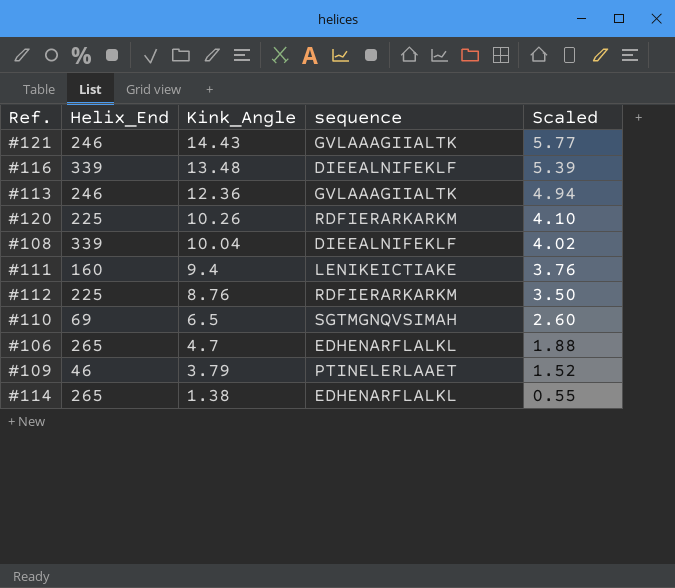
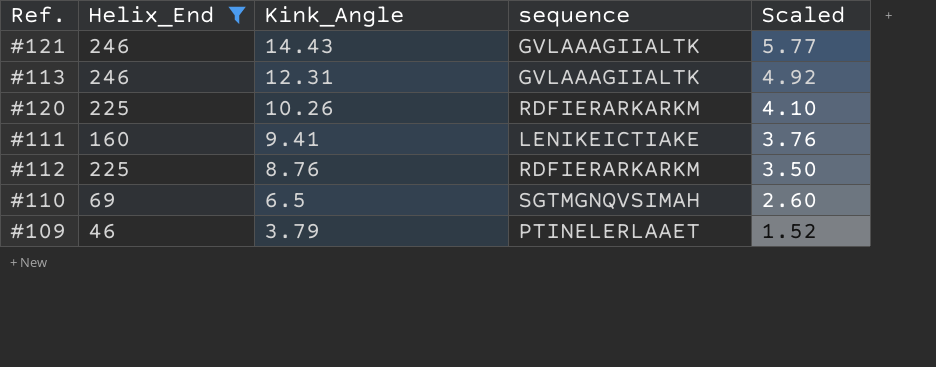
filter: none -> Helix_End <= 246
#113 | Kink_Angle: 12.36 -> 12.31
#113 | Scaled: 4.94 -> 4.92
#111 | Kink_Angle: 9.4 -> 9.41

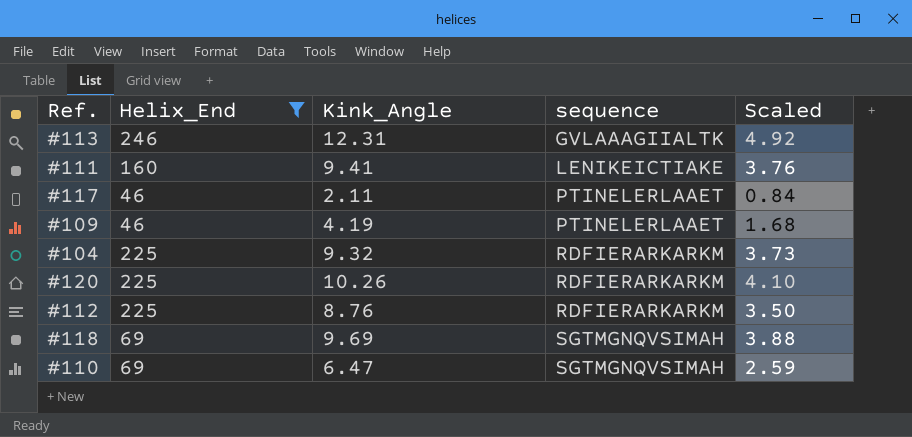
row order: Kink_Angle descending -> sequence ascending
row #121: 246 | 14.43 | GVLAAAGIIALTK | 5.77 -> none
row #117: none -> 46 | 2.11 | PTINELERLAAET | 0.84
#109 | Kink_Angle: 3.79 -> 4.19
#109 | Scaled: 1.52 -> 1.68
row #104: none -> 225 | 9.32 | RDFIERARKARKM | 3.73
row #118: none -> 69 | 9.69 | SGTMGNQVSIMAH | 3.88
#110 | Kink_Angle: 6.5 -> 6.47
#110 | Scaled: 2.60 -> 2.59

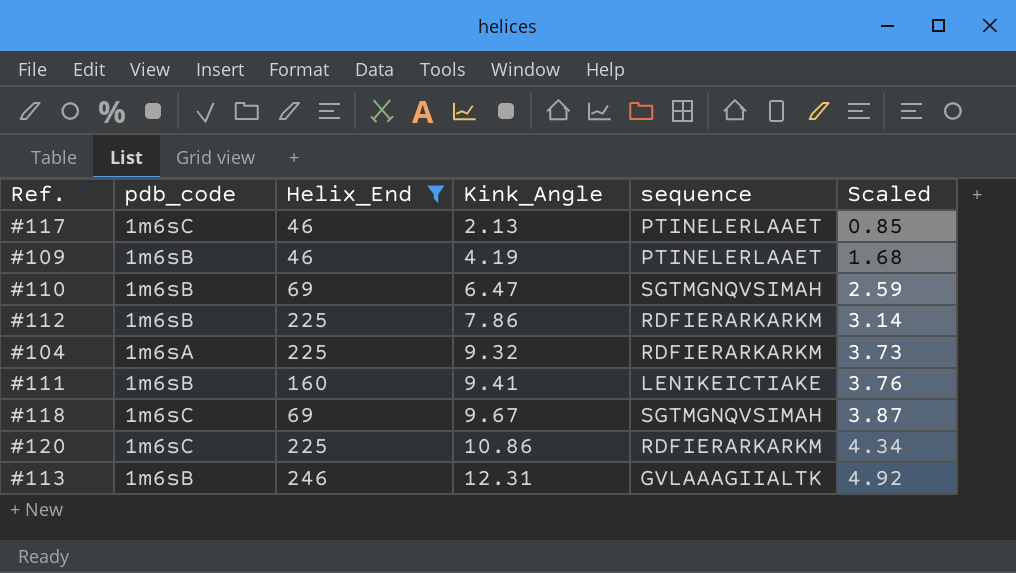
row order: sequence ascending -> Kink_Angle ascending
column pdb_code | position: none -> 2
#117 | Kink_Angle: 2.11 -> 2.13
#117 | Scaled: 0.84 -> 0.85
#112 | Kink_Angle: 8.76 -> 7.86
#112 | Scaled: 3.50 -> 3.14
#118 | Kink_Angle: 9.69 -> 9.67
#118 | Scaled: 3.88 -> 3.87
#120 | Kink_Angle: 10.26 -> 10.86
#120 | Scaled: 4.10 -> 4.34

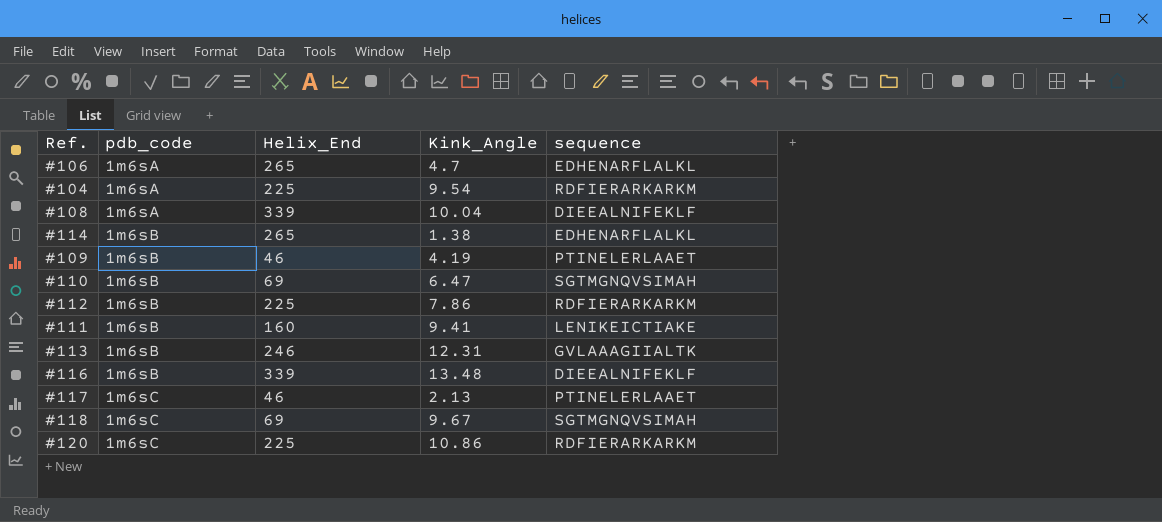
filter: Helix_End <= 246 -> none
row order: Kink_Angle ascending -> pdb_code ascending
column Scaled | formula: [Kink_Angle] * 0.4 -> none
#104 | Kink_Angle: 9.32 -> 9.54

